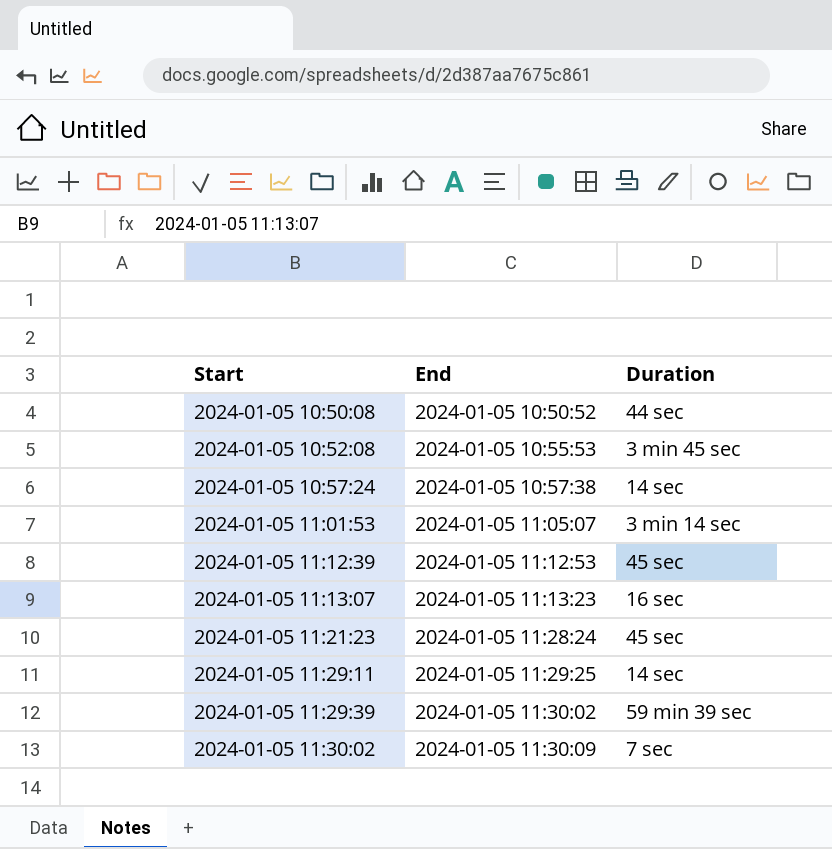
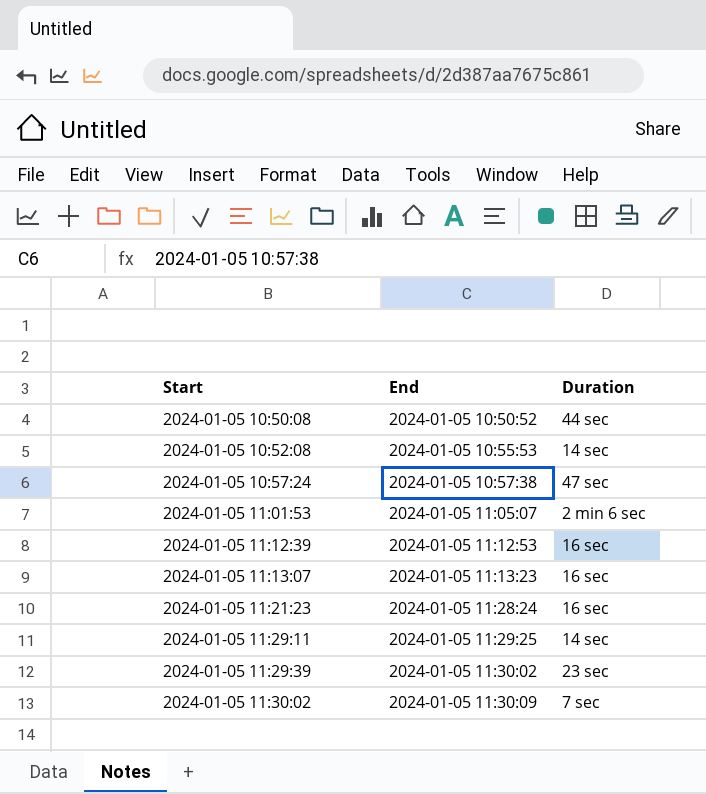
2024-01-05 10:52:08 | Duration: 3 min 45 sec -> 14 sec
2024-01-05 10:57:24 | Duration: 14 sec -> 47 sec
2024-01-05 11:01:53 | Duration: 3 min 14 sec -> 2 min 6 sec
2024-01-05 11:12:39 | Duration: 45 sec -> 16 sec
2024-01-05 11:21:23 | Duration: 45 sec -> 16 sec
2024-01-05 11:29:39 | Duration: 59 min 39 sec -> 23 sec

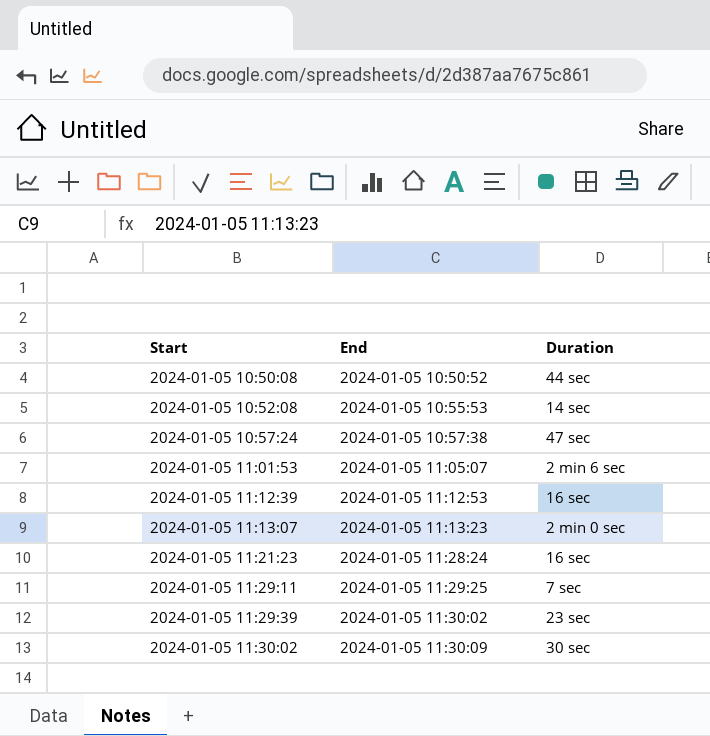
2024-01-05 11:13:07 | Duration: 16 sec -> 2 min 0 sec
2024-01-05 11:29:11 | Duration: 14 sec -> 7 sec
2024-01-05 11:30:02 | Duration: 7 sec -> 30 sec

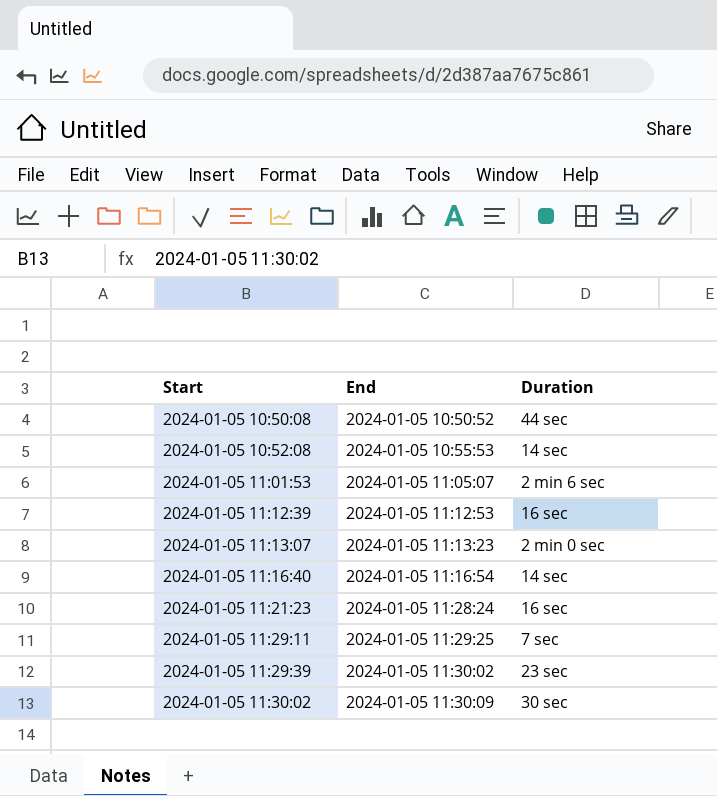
row 2024-01-05 10:57:24: 2024-01-05 10:57:38 | 47 sec -> none
row 2024-01-05 11:16:40: none -> 2024-01-05 11:16:54 | 14 sec

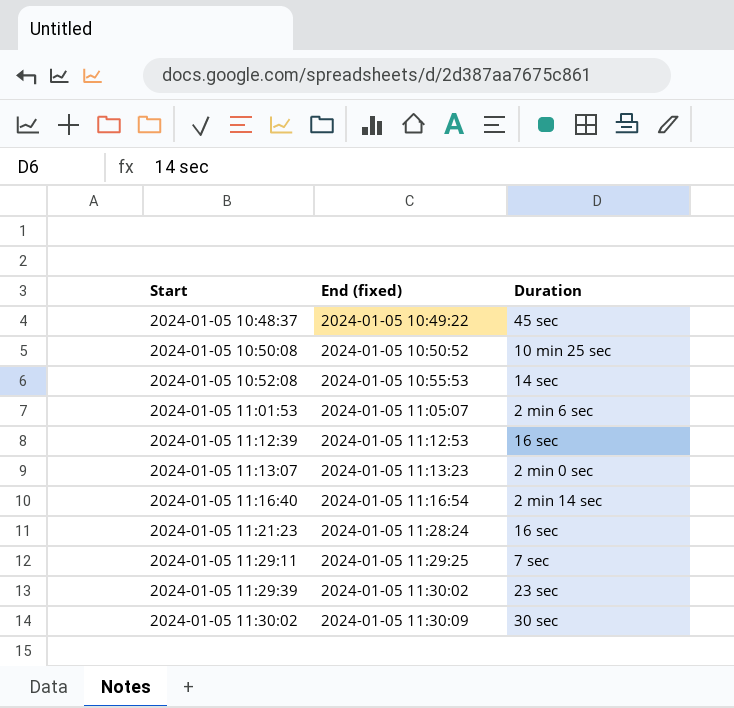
column name: End -> End (fixed)
row 2024-01-05 10:48:37: none -> 2024-01-05 10:49:22 | 45 sec
2024-01-05 10:50:08 | Duration: 44 sec -> 10 min 25 sec
2024-01-05 11:16:40 | Duration: 14 sec -> 2 min 14 sec

